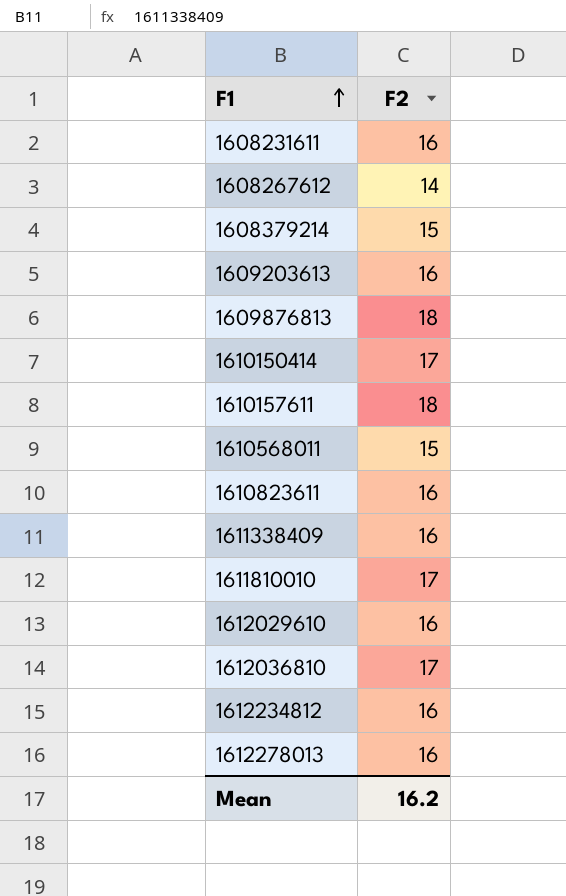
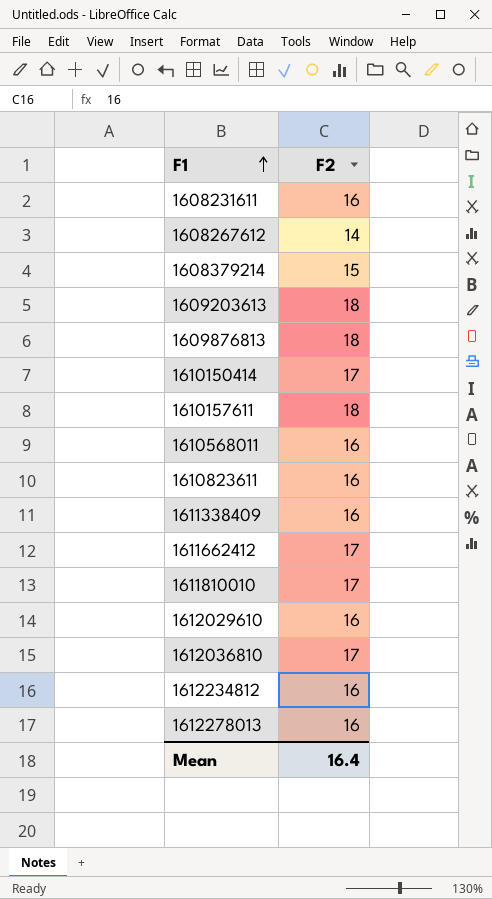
1609203613 | F2: 16 -> 18
1610568011 | F2: 15 -> 16
row 1611662412: none -> 17
Mean | F2: 16.2 -> 16.4

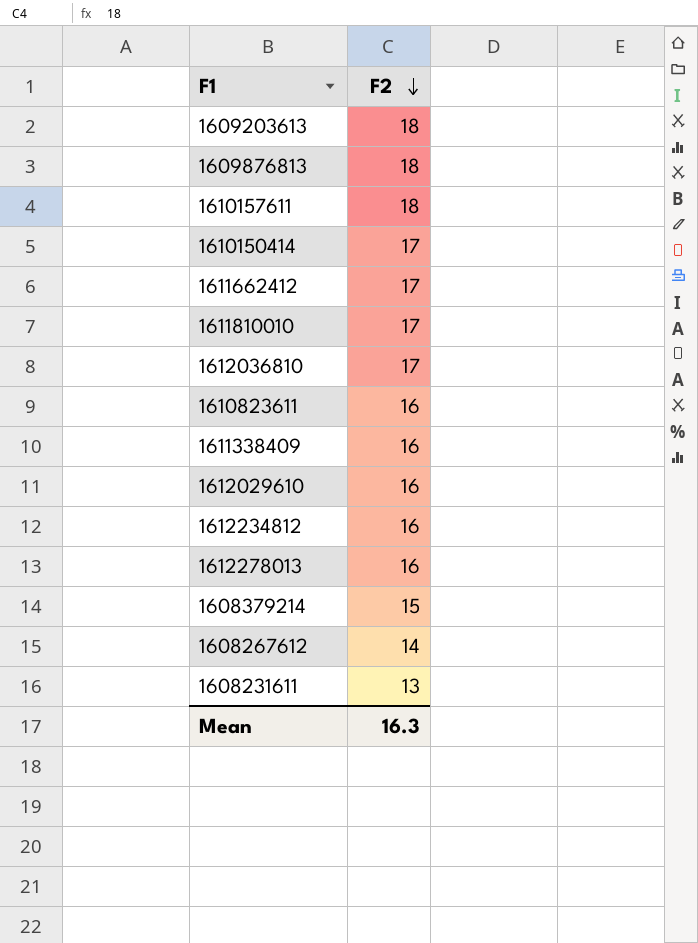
row order: F1 ascending -> F2 descending
row 1610568011: 16 -> none
1608231611 | F2: 16 -> 13
Mean | F2: 16.4 -> 16.3

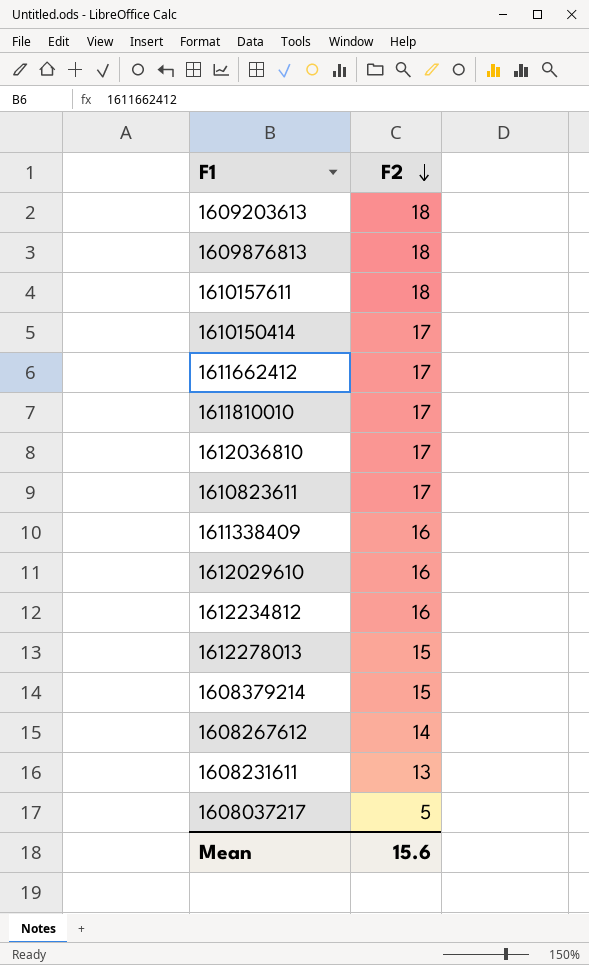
1610823611 | F2: 16 -> 17
1612278013 | F2: 16 -> 15
row 1608037217: none -> 5
Mean | F2: 16.3 -> 15.6

